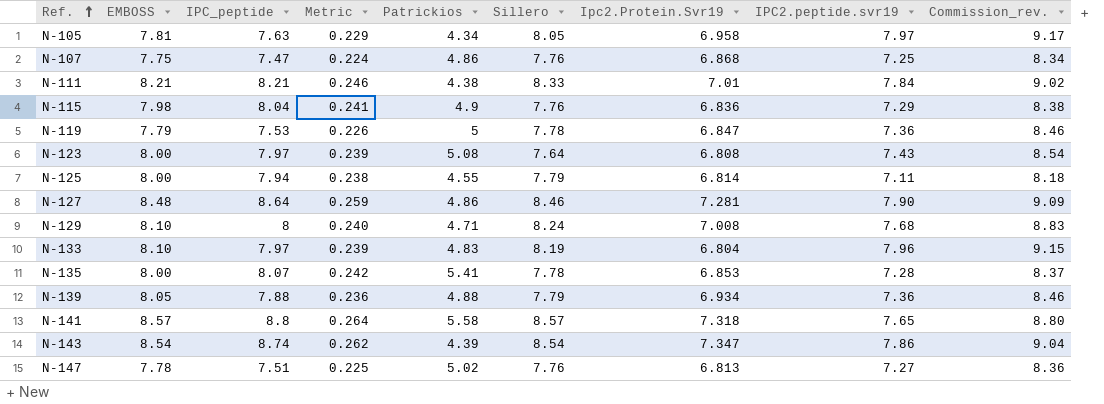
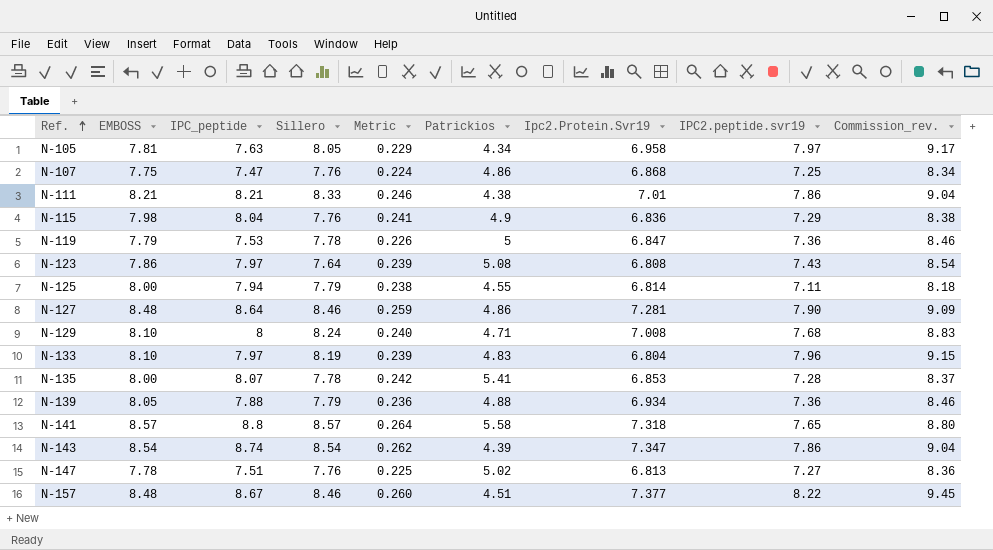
column Sillero | position: 6 -> 4
N-111 | IPC2.peptide.svr19: 7.84 -> 7.86
N-111 | Commission_rev.: 9.02 -> 9.04
N-123 | EMBOSS: 8.00 -> 7.86
row N-157: none -> 8.48 | 8.67 | 8.46 | 0.260 | 4.51 | 7.377 | 8.22 | 9.45

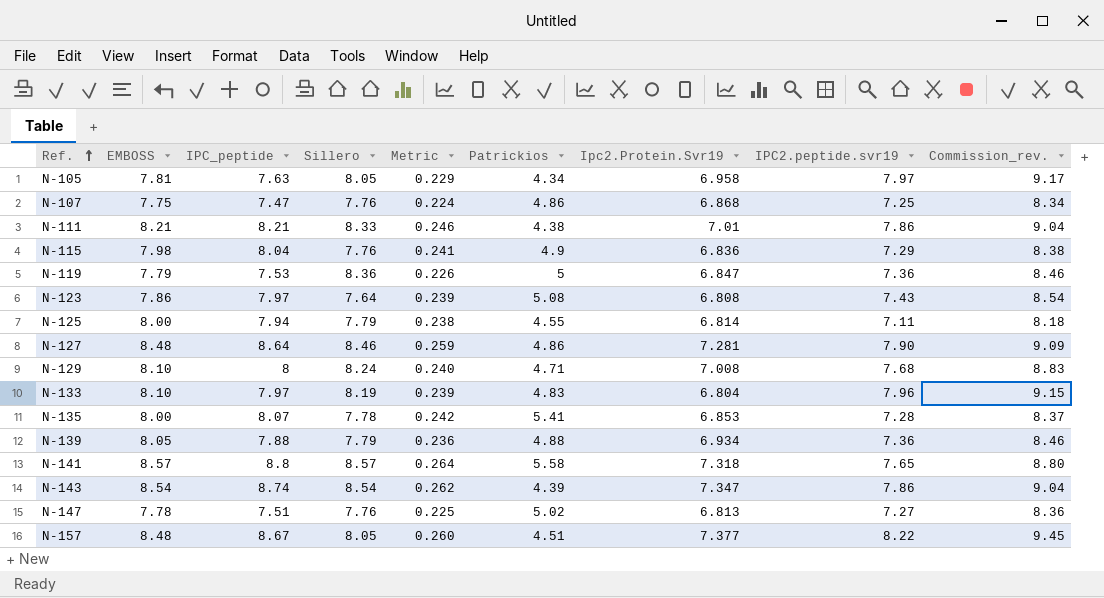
N-119 | Sillero: 7.78 -> 8.36
N-157 | Sillero: 8.46 -> 8.05

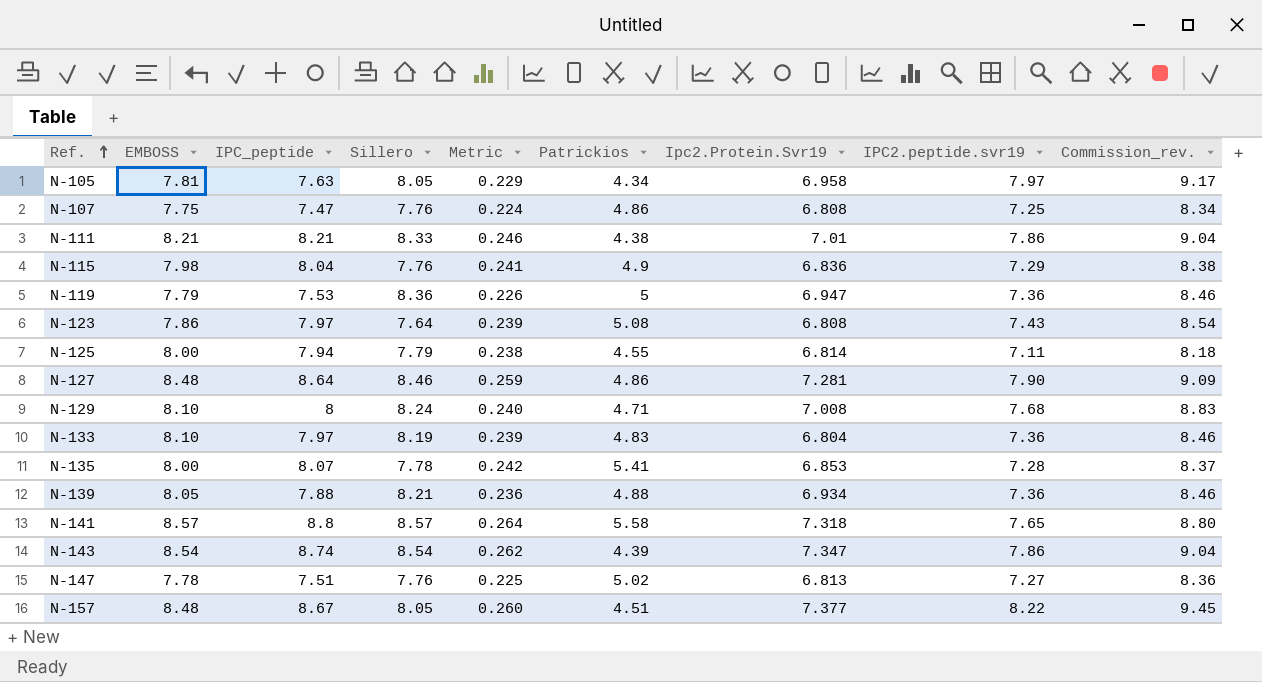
N-107 | Ipc2.Protein.Svr19: 6.868 -> 6.808
N-119 | Ipc2.Protein.Svr19: 6.847 -> 6.947
N-133 | IPC2.peptide.svr19: 7.96 -> 7.36
N-133 | Commission_rev.: 9.15 -> 8.46
N-139 | Sillero: 7.79 -> 8.21

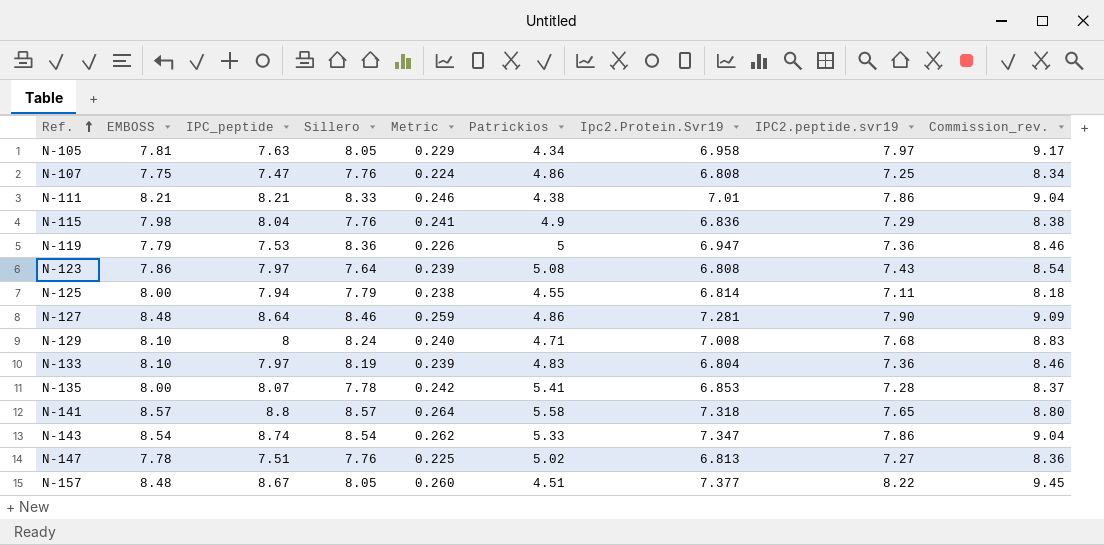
row N-139: 8.05 | 7.88 | 8.21 | 0.236 | 4.88 | 6.934 | 7.36 | 8.46 -> none
N-143 | Patrickios: 4.39 -> 5.33

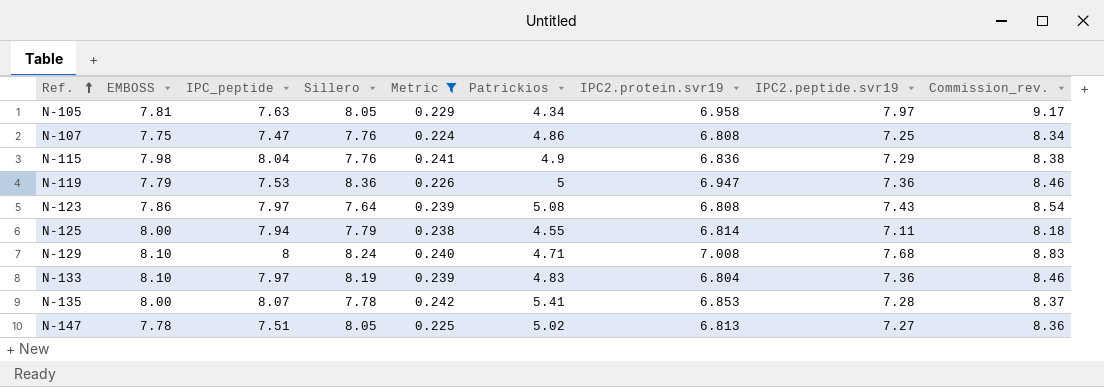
filter: none -> Metric <= 0.242
column name: Ipc2.Protein.Svr19 -> IPC2.protein.svr19
N-147 | Sillero: 7.76 -> 8.05

